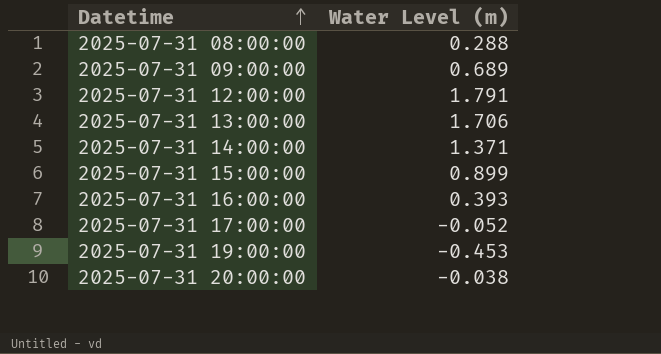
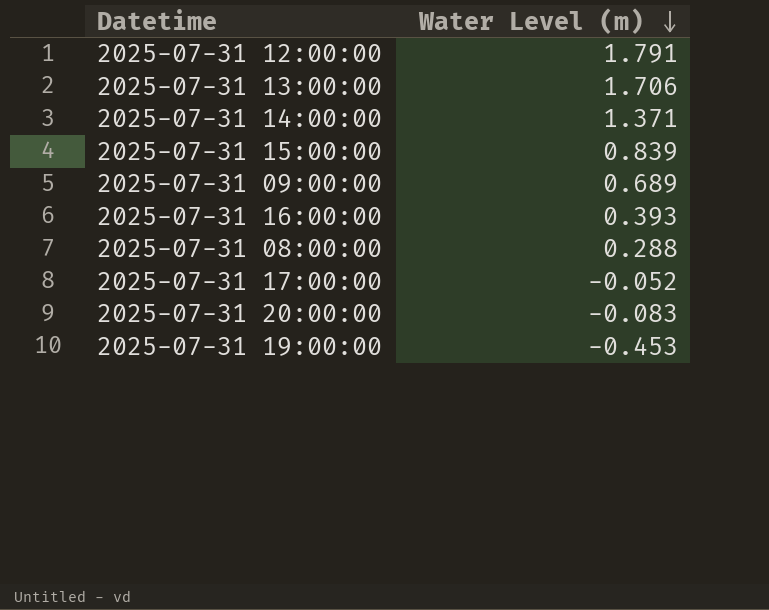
row order: Datetime ascending -> Water Level (m) descending
2025-07-31 15:00:00 | Water Level (m): 0.899 -> 0.839
2025-07-31 20:00:00 | Water Level (m): -0.038 -> -0.083

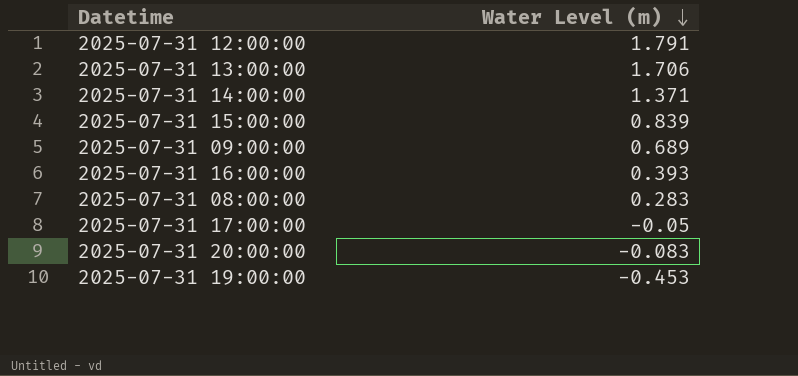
2025-07-31 08:00:00 | Water Level (m): 0.288 -> 0.283
2025-07-31 17:00:00 | Water Level (m): -0.052 -> -0.05

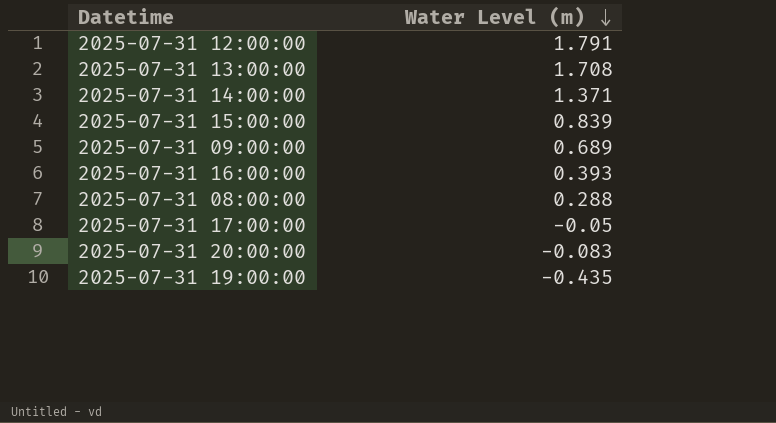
2025-07-31 13:00:00 | Water Level (m): 1.706 -> 1.708
2025-07-31 08:00:00 | Water Level (m): 0.283 -> 0.288
2025-07-31 19:00:00 | Water Level (m): -0.453 -> -0.435

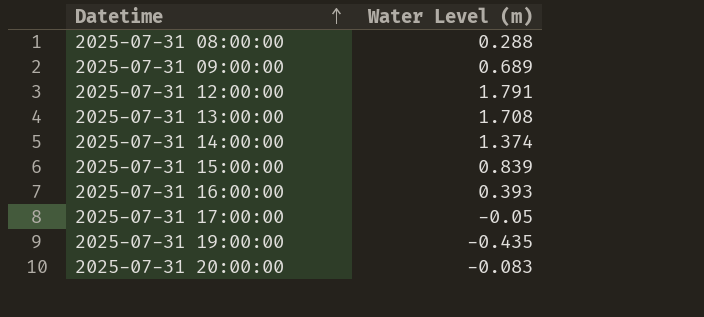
row order: Water Level (m) descending -> Datetime ascending
2025-07-31 14:00:00 | Water Level (m): 1.371 -> 1.374

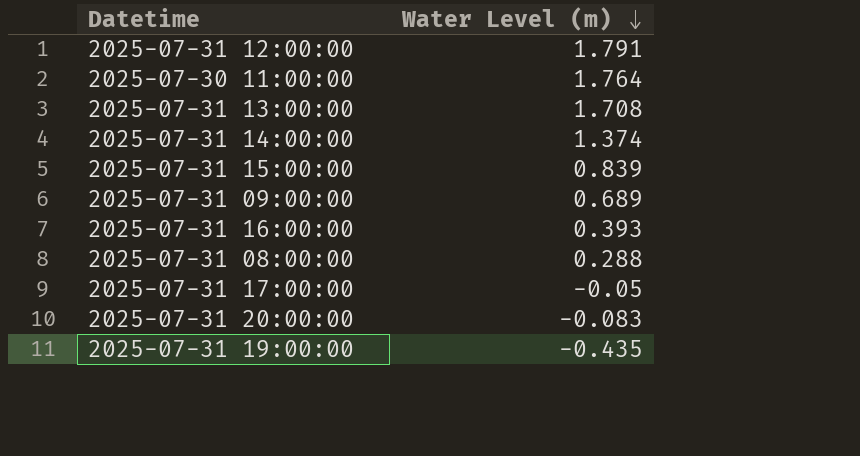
row order: Datetime ascending -> Water Level (m) descending
row 2025-07-30 11:00:00: none -> 1.764

